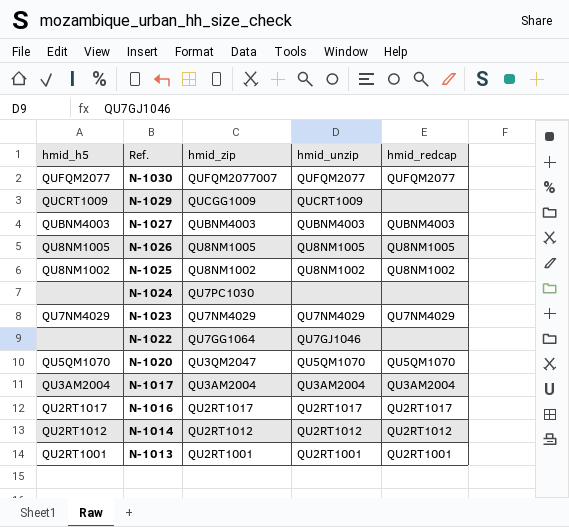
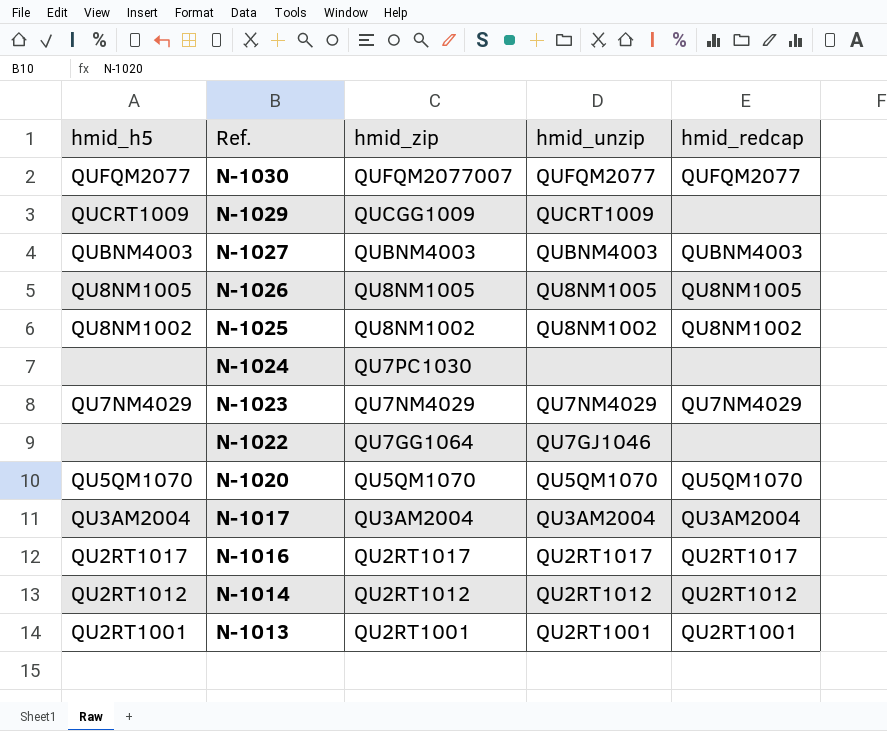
N-1020 | hmid_zip: QU3QM2047 -> QU5QM1070

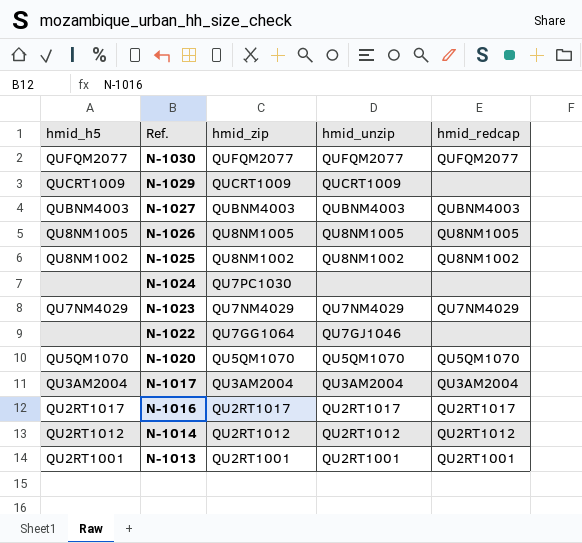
N-1030 | hmid_zip: QUFQM2077007 -> QUFQM2077
N-1029 | hmid_zip: QUCGG1009 -> QUCRT1009

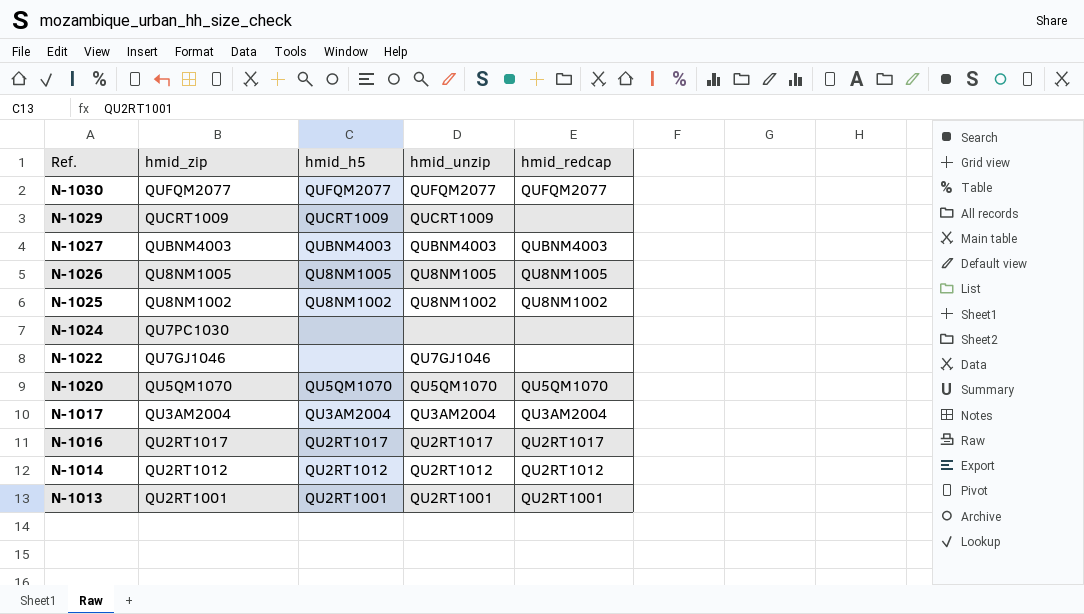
column hmid_h5 | position: 1 -> 3
row N-1023: QU7NM4029 | QU7NM4029 | QU7NM4029 | QU7NM4029 -> none
N-1022 | hmid_zip: QU7GG1064 -> QU7GJ1046

